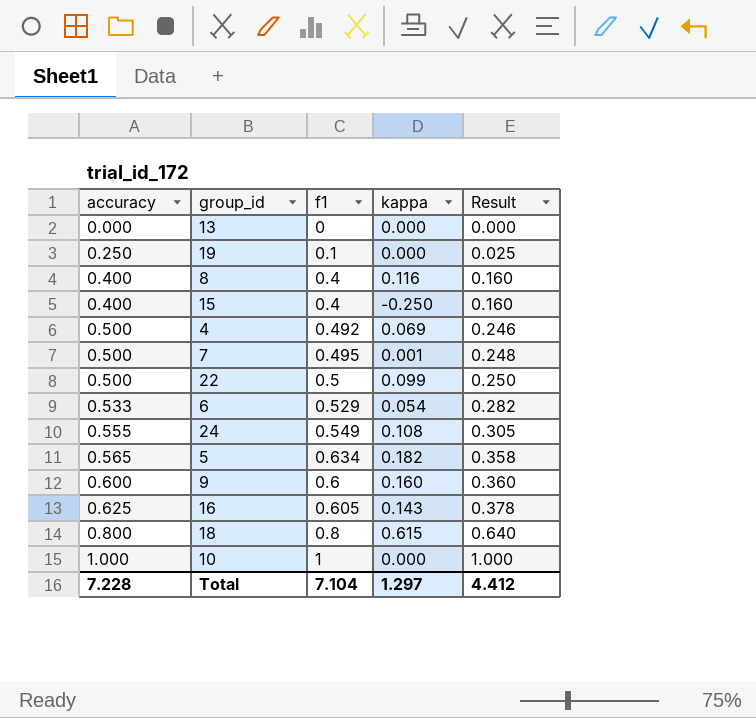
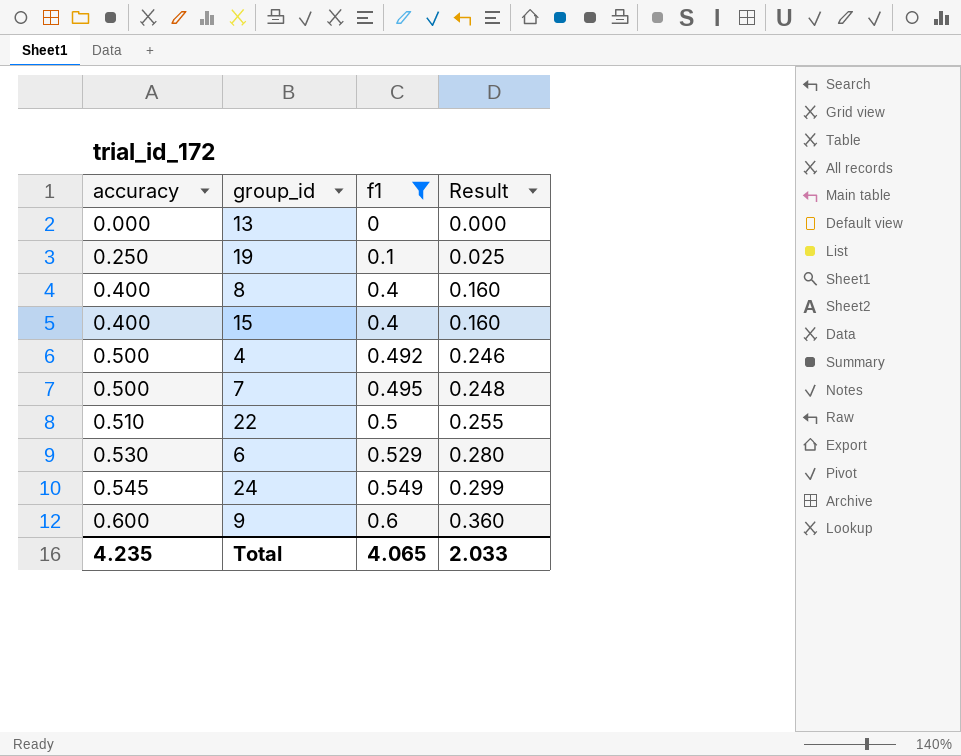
filter: none -> f1 <= 0.6
column kappa | position: 4 -> none
22 | accuracy: 0.500 -> 0.510
22 | Result: 0.250 -> 0.255
6 | accuracy: 0.533 -> 0.530
6 | Result: 0.282 -> 0.280
24 | accuracy: 0.555 -> 0.545
24 | Result: 0.305 -> 0.299
Total | accuracy: 7.228 -> 4.235
Total | f1: 7.104 -> 4.065
Total | Result: 4.412 -> 2.033

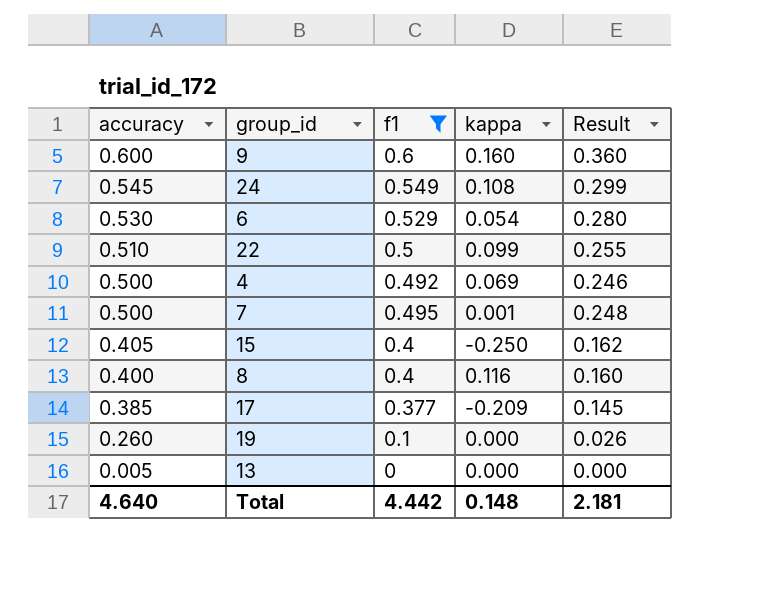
row order: accuracy ascending -> accuracy descending
column kappa | position: none -> 4
15 | accuracy: 0.400 -> 0.405
15 | Result: 0.160 -> 0.162
row 17: none -> 0.385 | 0.377 | -0.209 | 0.145
19 | accuracy: 0.250 -> 0.260
19 | Result: 0.025 -> 0.026
13 | accuracy: 0.000 -> 0.005
Total | accuracy: 4.235 -> 4.640
Total | f1: 4.065 -> 4.442
Total | Result: 2.033 -> 2.181

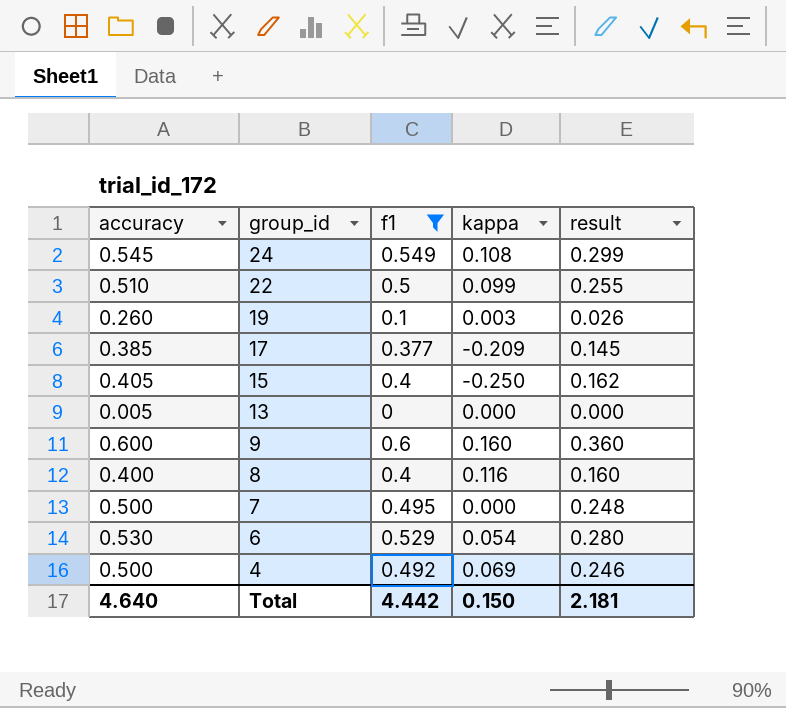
row order: accuracy descending -> group_id descending
column name: Result -> result
19 | kappa: 0.000 -> 0.003
7 | kappa: 0.001 -> 0.000
Total | kappa: 0.148 -> 0.150

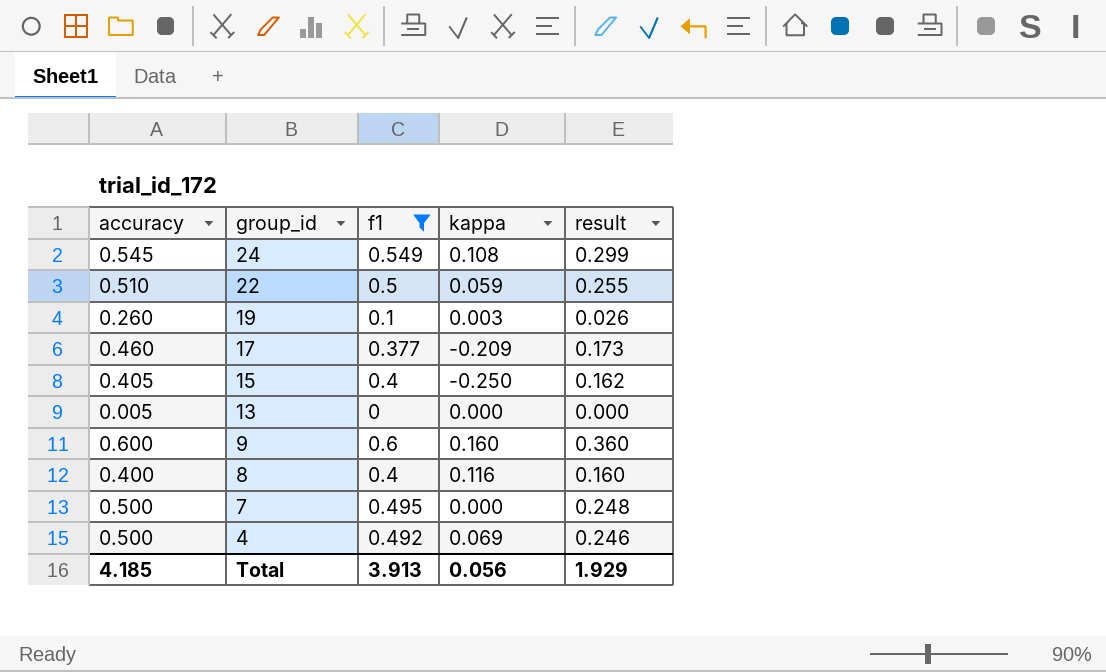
row 6: 0.530 | 0.529 | 0.054 | 0.280 -> none
22 | kappa: 0.099 -> 0.059
17 | accuracy: 0.385 -> 0.460
17 | result: 0.145 -> 0.173
Total | accuracy: 4.640 -> 4.185
Total | f1: 4.442 -> 3.913
Total | kappa: 0.150 -> 0.056
Total | result: 2.181 -> 1.929

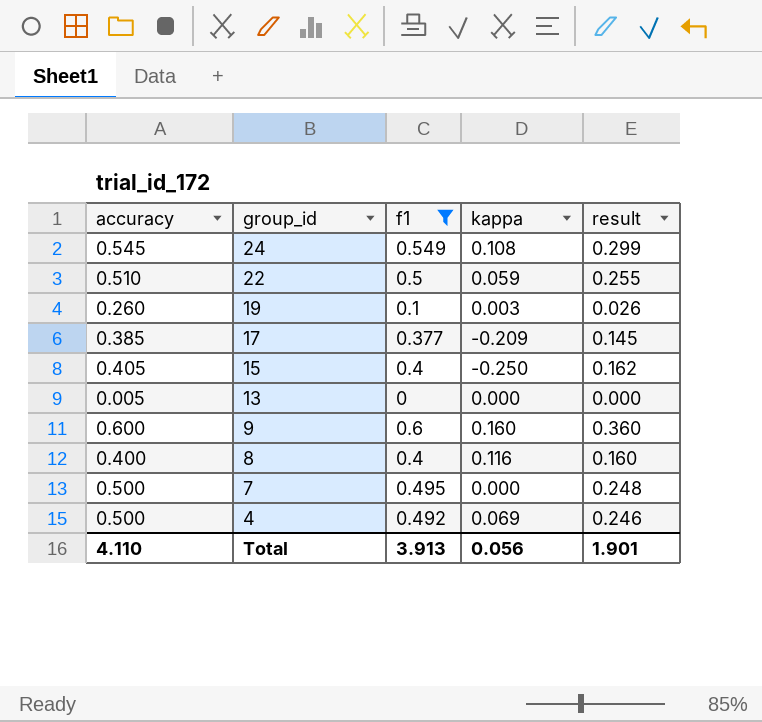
17 | accuracy: 0.460 -> 0.385
17 | result: 0.173 -> 0.145
Total | accuracy: 4.185 -> 4.110
Total | result: 1.929 -> 1.901

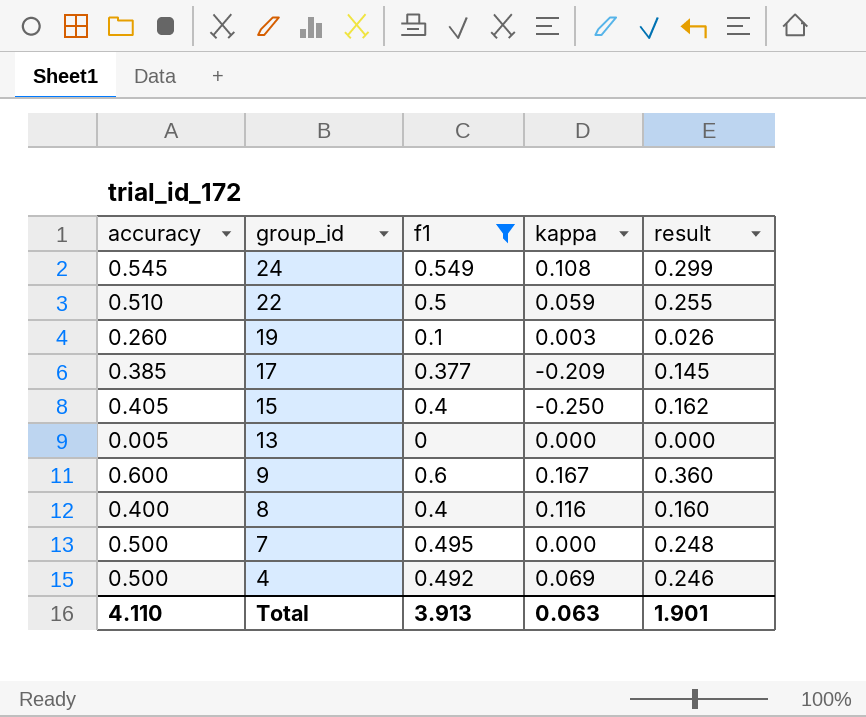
9 | kappa: 0.160 -> 0.167
Total | kappa: 0.056 -> 0.063

